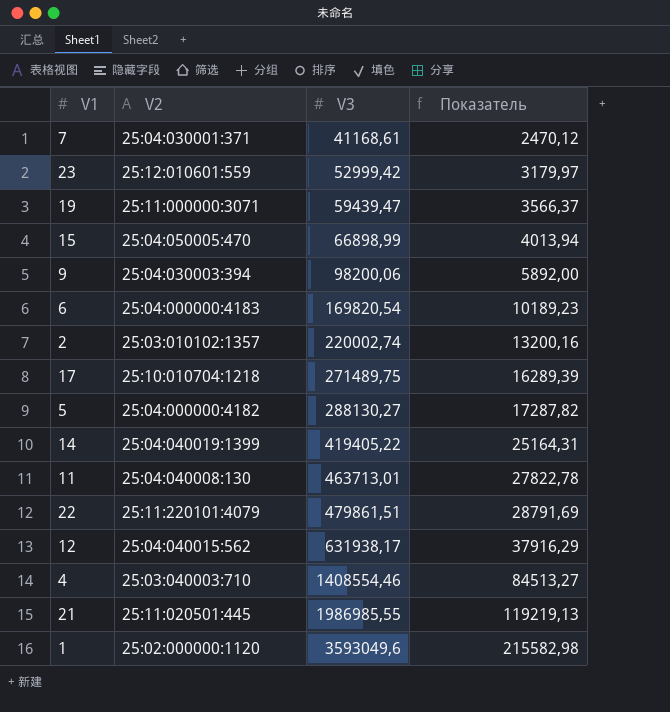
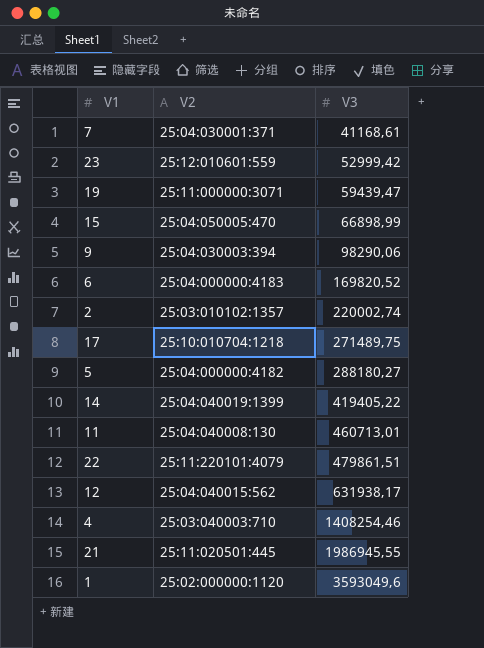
column Показатель | formula: [V3] * 0,06 -> none
9 | V3: 98200,06 -> 98290,06
6 | V3: 169820,54 -> 169820,52
5 | V3: 288130,27 -> 288180,27
11 | V3: 463713,01 -> 460713,01
4 | V3: 1408554,46 -> 1408254,46
21 | V3: 1986985,55 -> 1986945,55

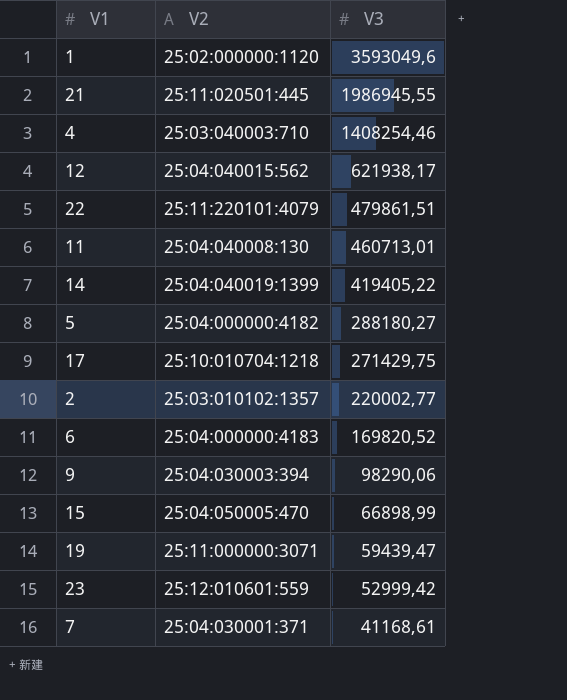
row order: V3 ascending -> V3 descending
12 | V3: 631938,17 -> 621938,17
17 | V3: 271489,75 -> 271429,75
2 | V3: 220002,74 -> 220002,77

